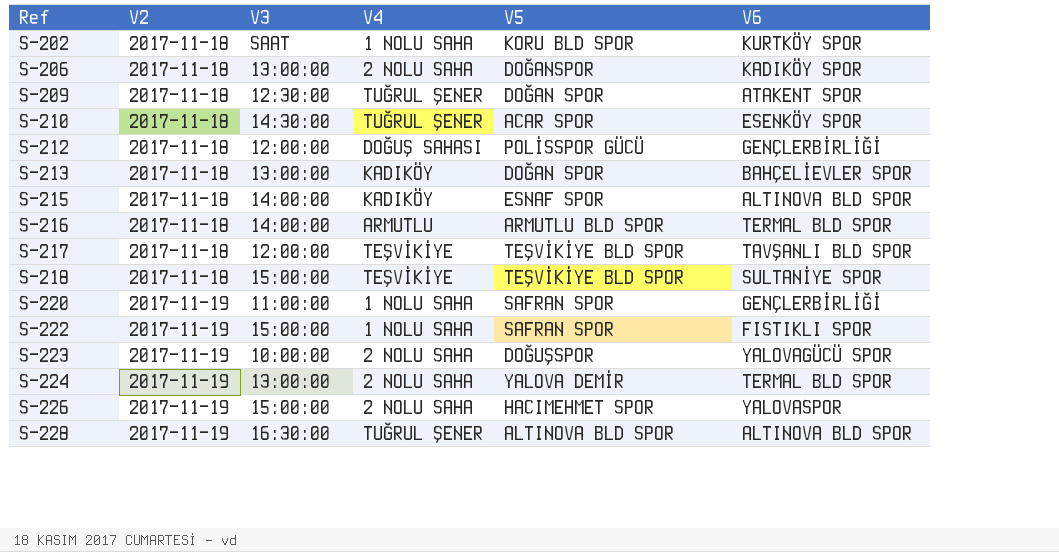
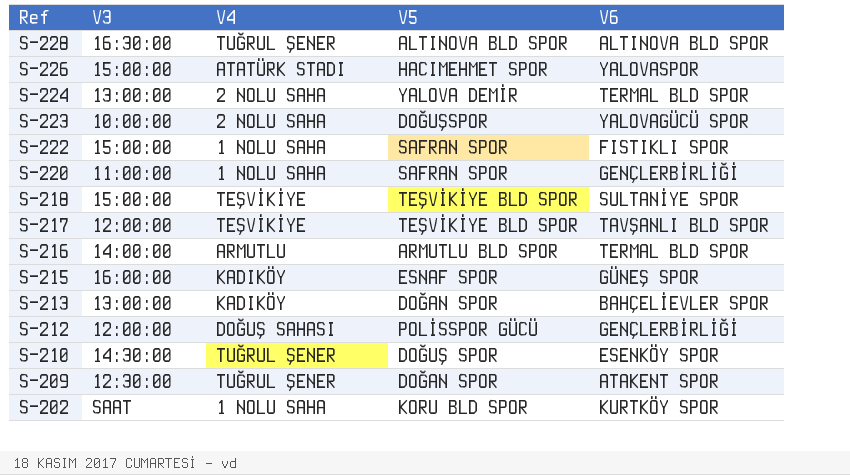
row order: Ref ascending -> Ref descending
column V2 | position: 2 -> none
row S-206: 2017-11-18 | 13:00:00 | 2 NOLU SAHA | DOĞANSPOR | KADIKÖY SPOR -> none
S-226 | V4: 2 NOLU SAHA -> ATATÜRK STADI
S-215 | V3: 14:00:00 -> 16:00:00
S-215 | V6: ALTINOVA BLD SPOR -> GÜNEŞ SPOR
S-210 | V5: ACAR SPOR -> DOĞUŞ SPOR

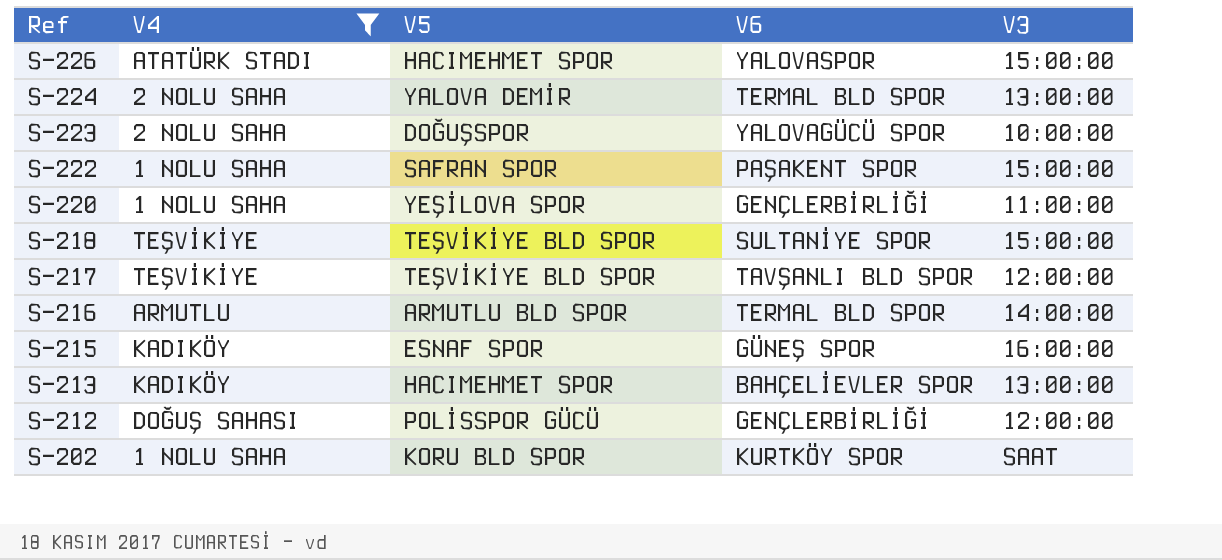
filter: none -> V4 != TUĞRUL ŞENER
column V3 | position: 2 -> 5
S-222 | V6: FISTIKLI SPOR -> PAŞAKENT SPOR
S-220 | V5: SAFRAN SPOR -> YEŞİLOVA SPOR
S-213 | V5: DOĞAN SPOR -> HACIMEHMET SPOR

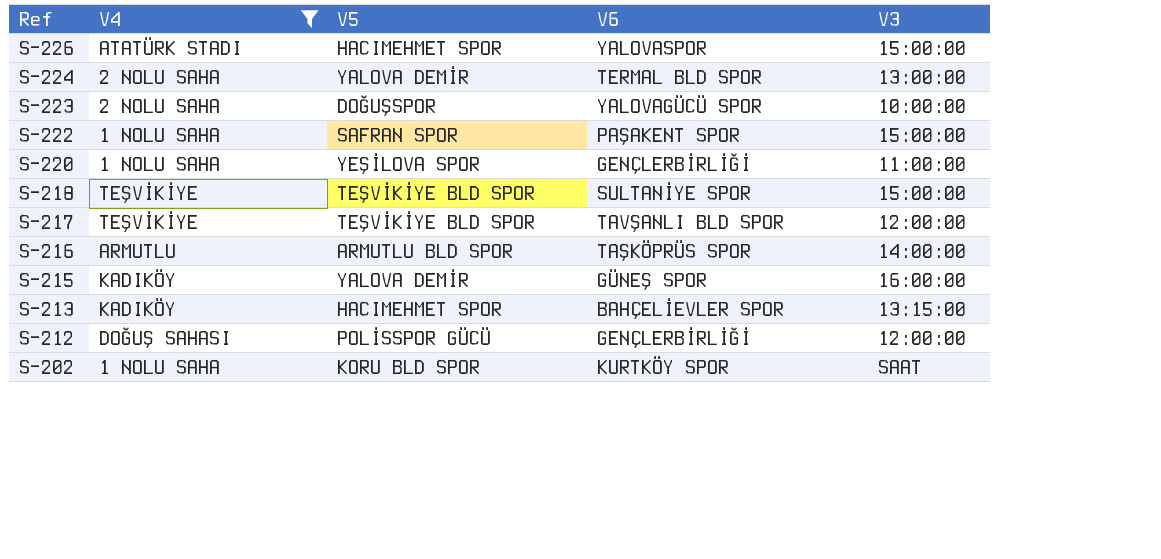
S-216 | V6: TERMAL BLD SPOR -> TAŞKÖPRÜS SPOR
S-215 | V5: ESNAF SPOR -> YALOVA DEMİR
S-213 | V3: 13:00:00 -> 13:15:00

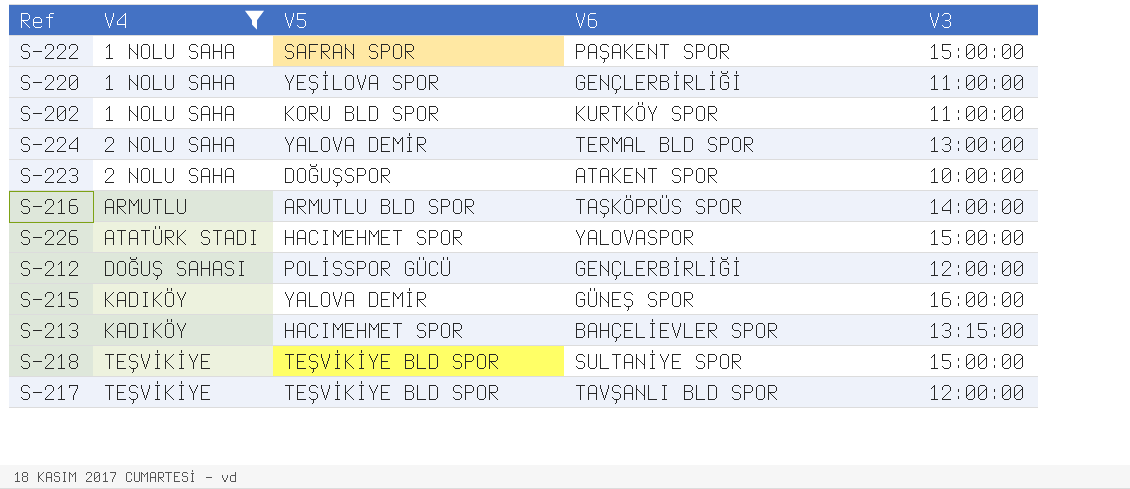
row order: Ref descending -> V4 ascending
S-202 | V3: SAAT -> 11:00:00
S-223 | V6: YALOVAGÜCÜ SPOR -> ATAKENT SPOR

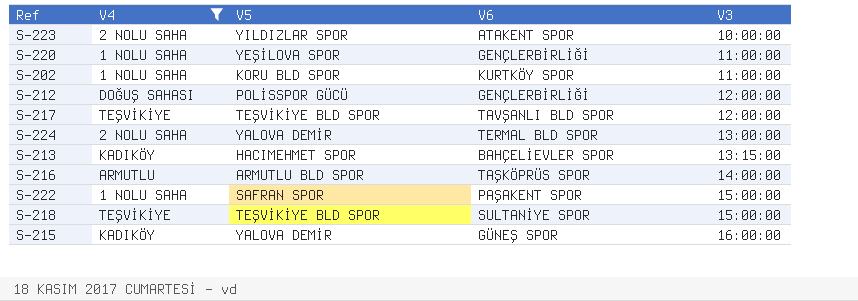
row order: V4 ascending -> V3 ascending
row S-226: ATATÜRK STADI | HACIMEHMET SPOR | YALOVASPOR | 15:00:00 -> none
S-223 | V5: DOĞUŞSPOR -> YILDIZLAR SPOR

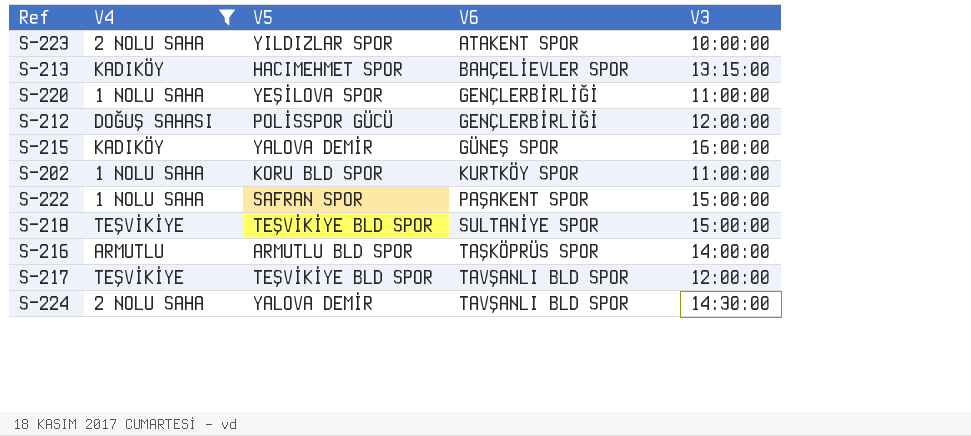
row order: V3 ascending -> V6 ascending
S-224 | V6: TERMAL BLD SPOR -> TAVŞANLI BLD SPOR
S-224 | V3: 13:00:00 -> 14:30:00

